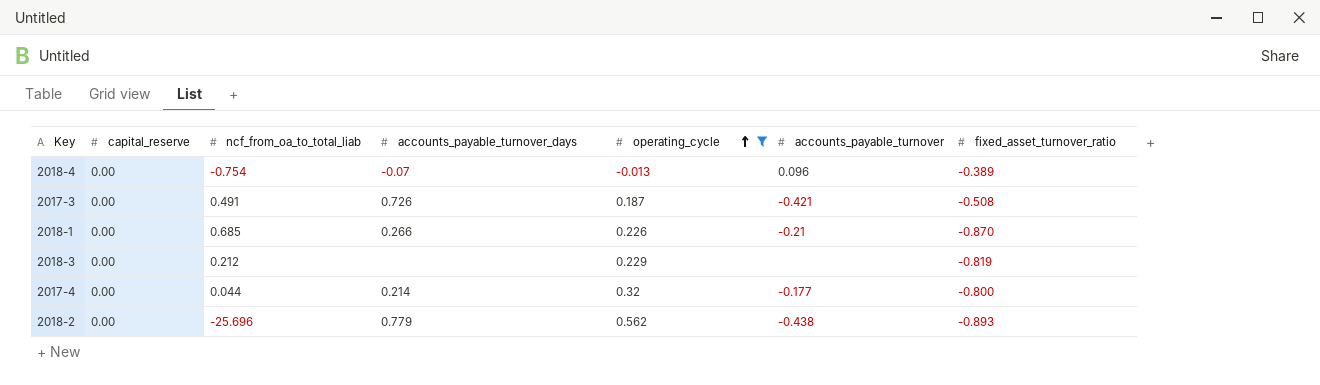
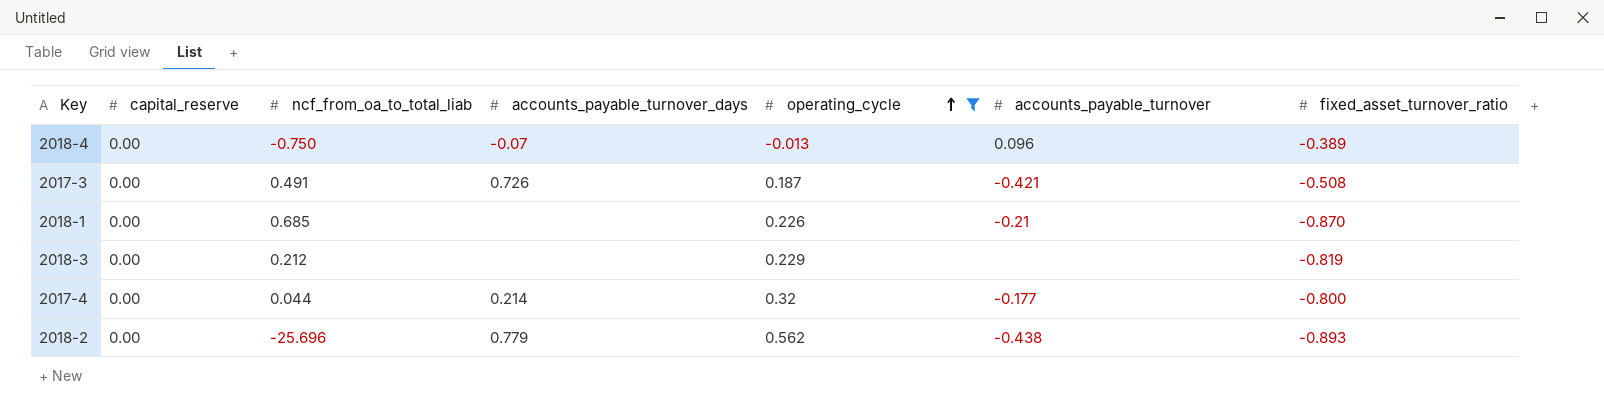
2018-4 | ncf_from_oa_to_total_liab: -0.754 -> -0.750
2018-1 | accounts_payable_turnover_days: 0.266 -> none

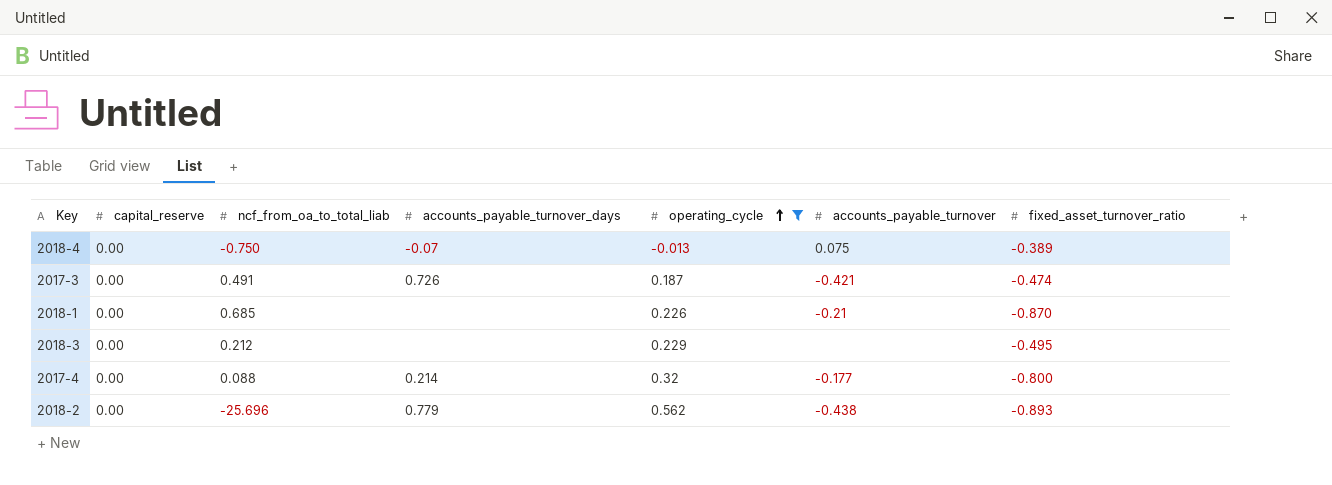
2018-4 | accounts_payable_turnover: 0.096 -> 0.075
2017-3 | fixed_asset_turnover_ratio: -0.508 -> -0.474
2018-3 | fixed_asset_turnover_ratio: -0.819 -> -0.495
2017-4 | ncf_from_oa_to_total_liab: 0.044 -> 0.088

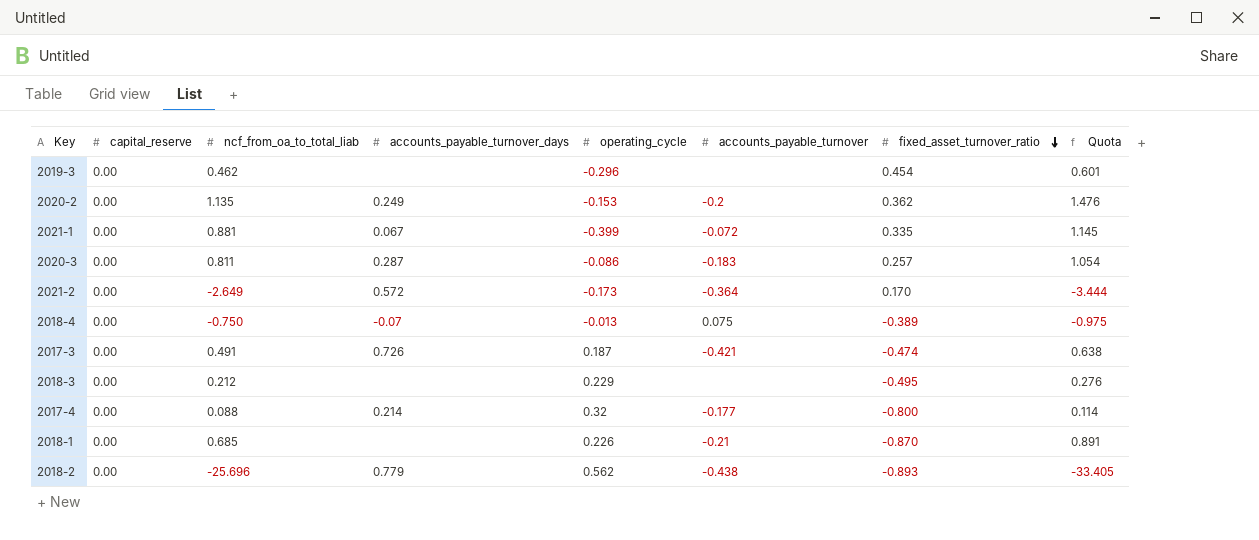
filter: operating_cycle >= -0.013 -> none
row order: operating_cycle ascending -> fixed_asset_turnover_ratio descending
column Quota | formula: none -> [ncf_from_oa_to_total_liab] * 1.3

